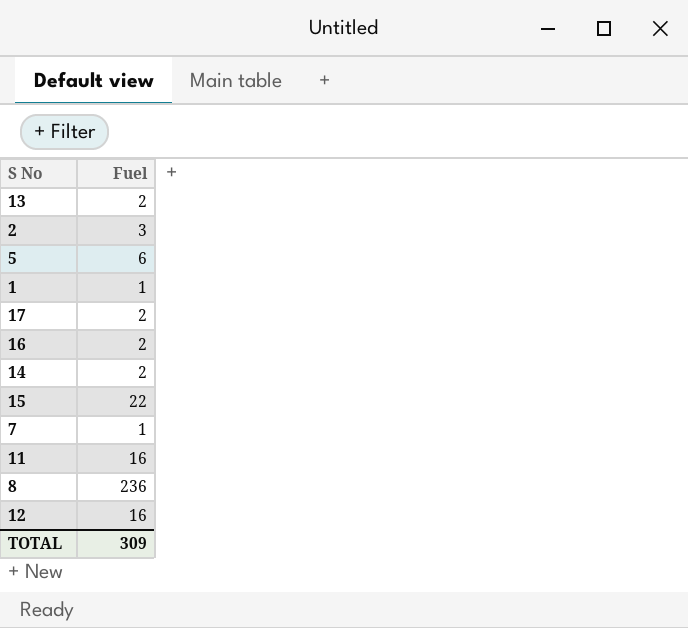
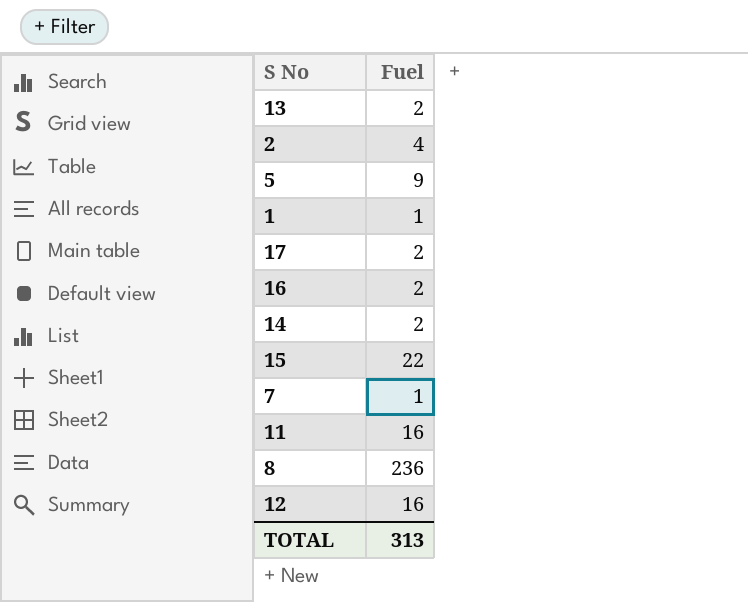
2 | Fuel: 3 -> 4
5 | Fuel: 6 -> 9
TOTAL | Fuel: 309 -> 313

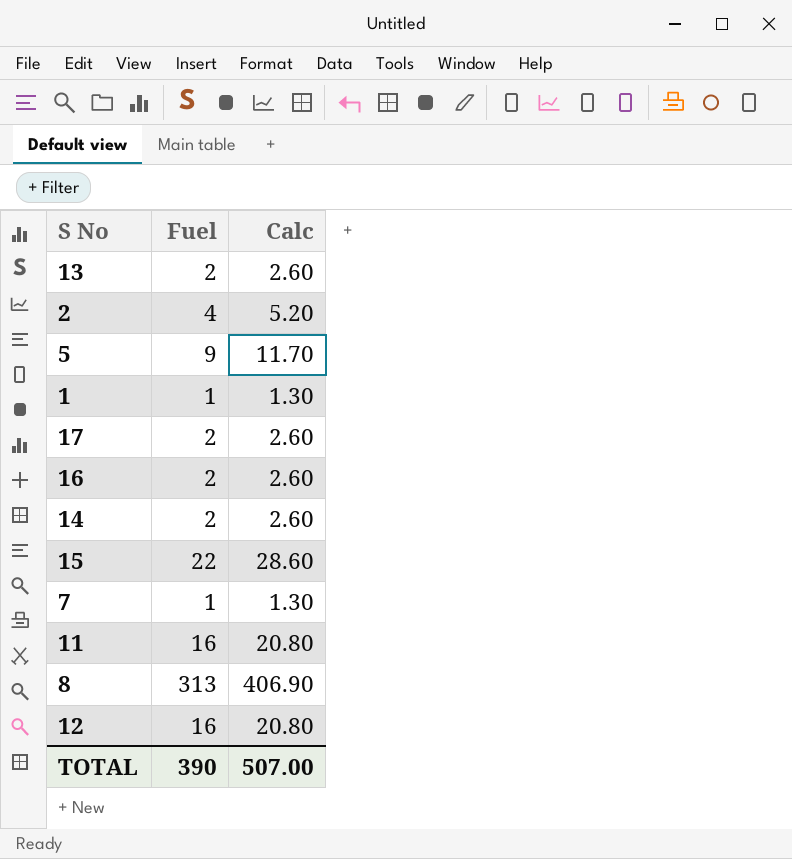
column Calc | formula: none -> [Fuel] * 1.3
8 | Fuel: 236 -> 313
TOTAL | Fuel: 313 -> 390

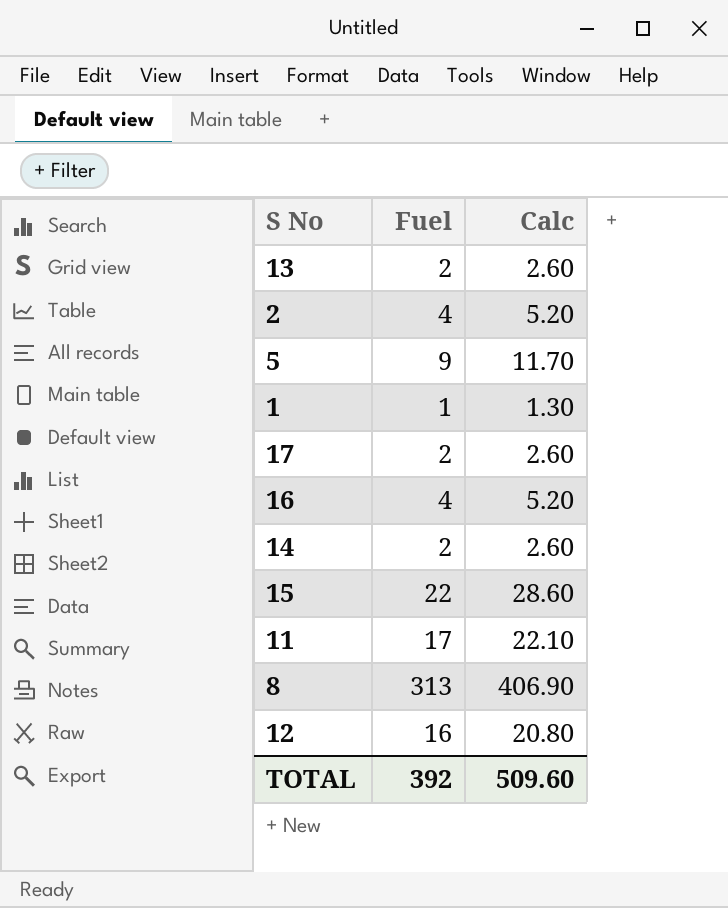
row 7: 1 | 1.30 -> none
16 | Fuel: 2 -> 4
16 | Calc: 2.60 -> 5.20
11 | Fuel: 16 -> 17
11 | Calc: 20.80 -> 22.10
TOTAL | Fuel: 390 -> 392
TOTAL | Calc: 507.00 -> 509.60

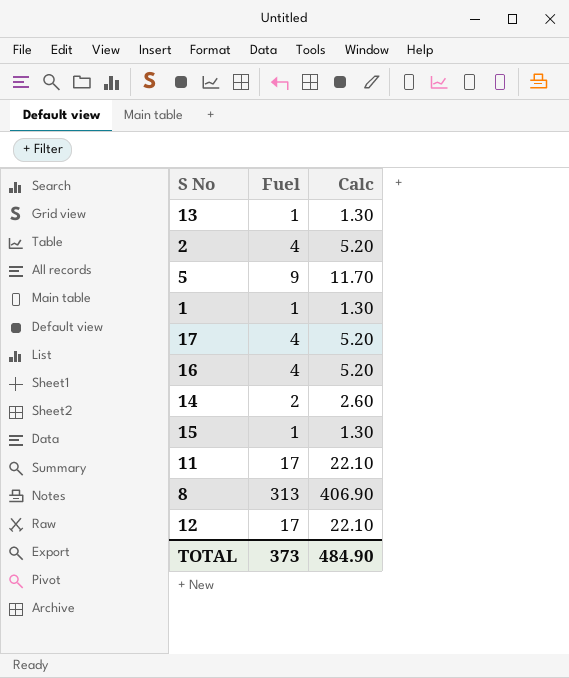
13 | Fuel: 2 -> 1
13 | Calc: 2.60 -> 1.30
17 | Fuel: 2 -> 4
17 | Calc: 2.60 -> 5.20
15 | Fuel: 22 -> 1
15 | Calc: 28.60 -> 1.30
12 | Fuel: 16 -> 17
12 | Calc: 20.80 -> 22.10
TOTAL | Fuel: 392 -> 373
TOTAL | Calc: 509.60 -> 484.90

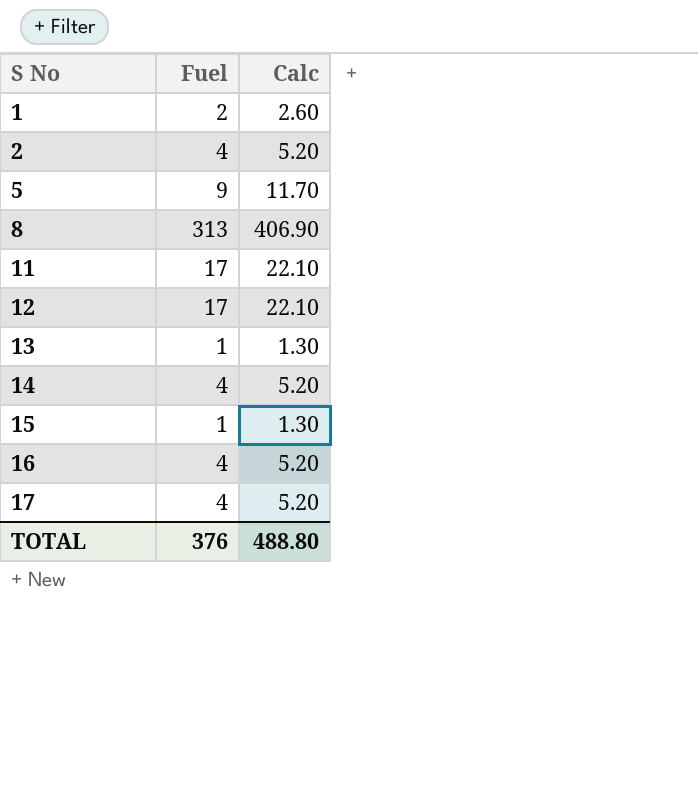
row order: none -> S No ascending
1 | Fuel: 1 -> 2
1 | Calc: 1.30 -> 2.60
14 | Fuel: 2 -> 4
14 | Calc: 2.60 -> 5.20
TOTAL | Fuel: 373 -> 376
TOTAL | Calc: 484.90 -> 488.80

